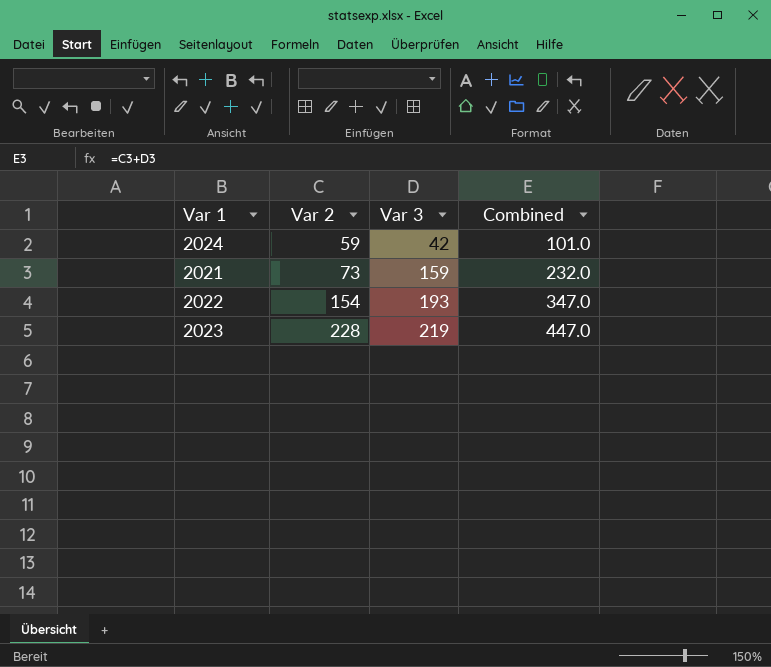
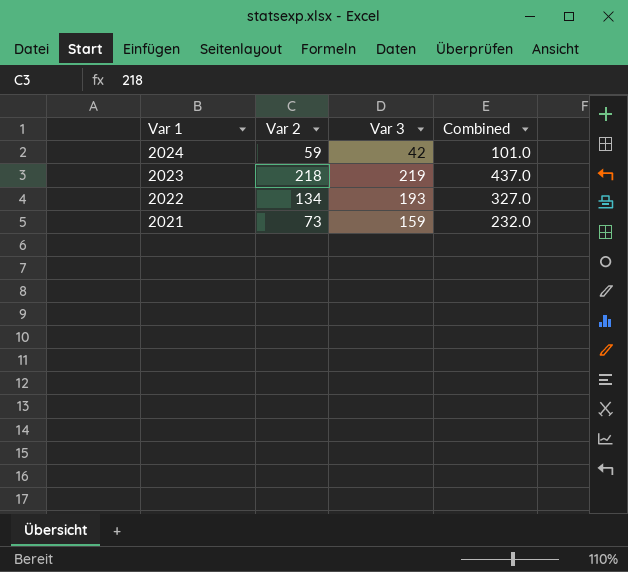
row order: Var 2 ascending -> Var 1 descending
2023 | Var 2: 228 -> 218
2023 | Combined: 447.0 -> 437.0
2022 | Var 2: 154 -> 134
2022 | Combined: 347.0 -> 327.0

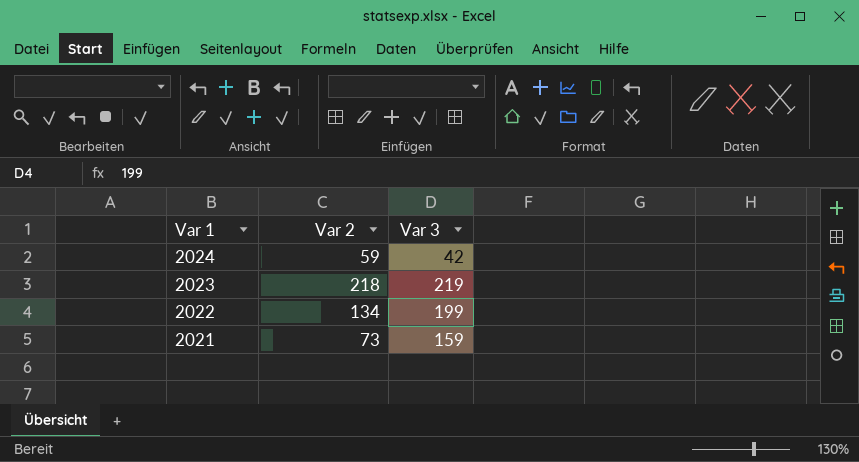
column Combined | formula: [Var 2] + [Var 3] -> none
2022 | Var 3: 193 -> 199

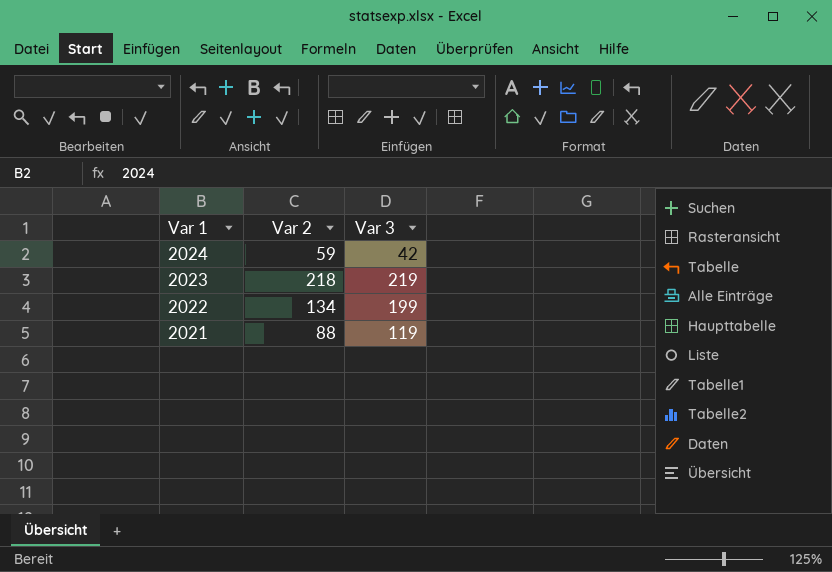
2021 | Var 2: 73 -> 88
2021 | Var 3: 159 -> 119

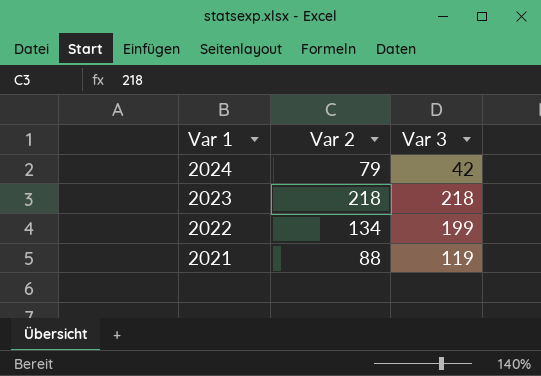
2024 | Var 2: 59 -> 79
2023 | Var 3: 219 -> 218

